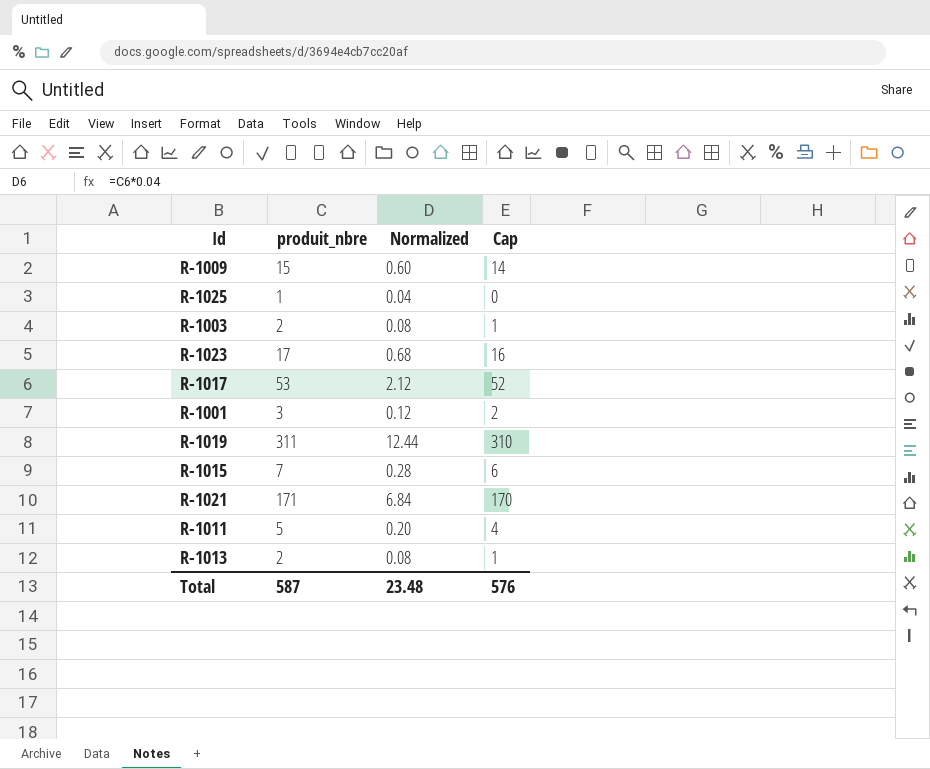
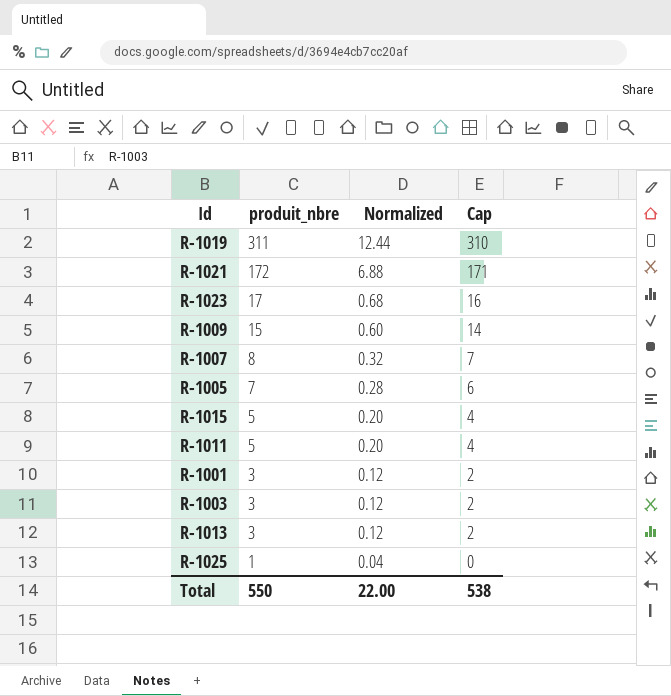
row order: none -> produit_nbre descending
row R-1017: 53 | 2.12 | 52 -> none
R-1021 | produit_nbre: 171 -> 172
R-1021 | Normalized: 6.84 -> 6.88
R-1021 | Cap: 170 -> 171
row R-1007: none -> 8 | 0.32 | 7
row R-1005: none -> 7 | 0.28 | 6
R-1015 | produit_nbre: 7 -> 5
R-1015 | Normalized: 0.28 -> 0.20
R-1015 | Cap: 6 -> 4
R-1003 | produit_nbre: 2 -> 3
R-1003 | Normalized: 0.08 -> 0.12
R-1003 | Cap: 1 -> 2
R-1013 | produit_nbre: 2 -> 3
R-1013 | Normalized: 0.08 -> 0.12
R-1013 | Cap: 1 -> 2
Total | produit_nbre: 587 -> 550
Total | Normalized: 23.48 -> 22.00
Total | Cap: 576 -> 538

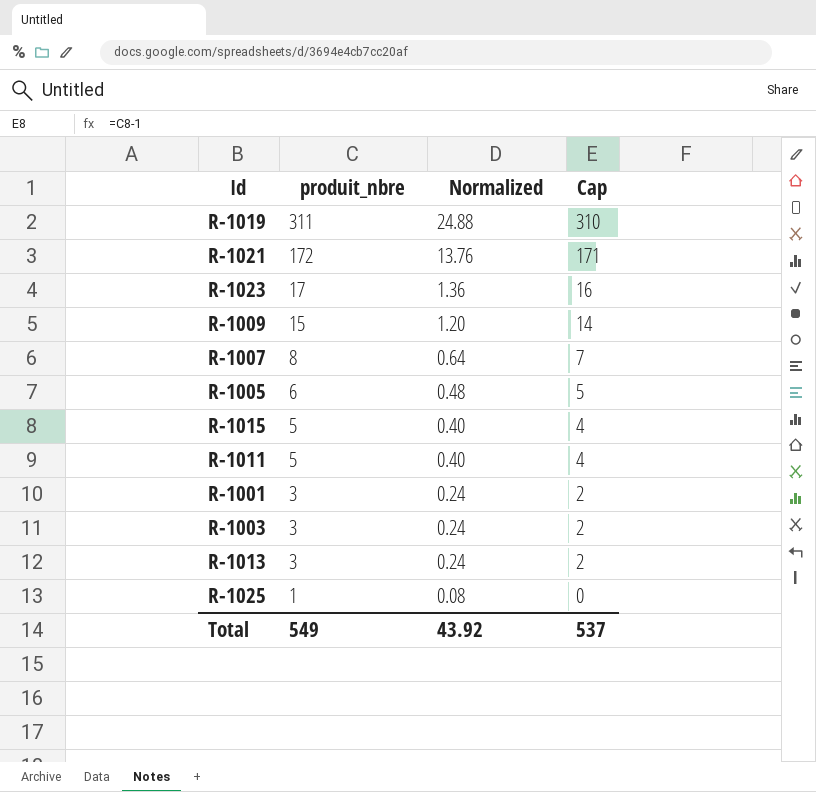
column Normalized | formula: [produit_nbre] * 0.04 -> [produit_nbre] * 0.08
R-1005 | produit_nbre: 7 -> 6
R-1005 | Cap: 6 -> 5
Total | produit_nbre: 550 -> 549
Total | Normalized: 22.00 -> 43.92
Total | Cap: 538 -> 537

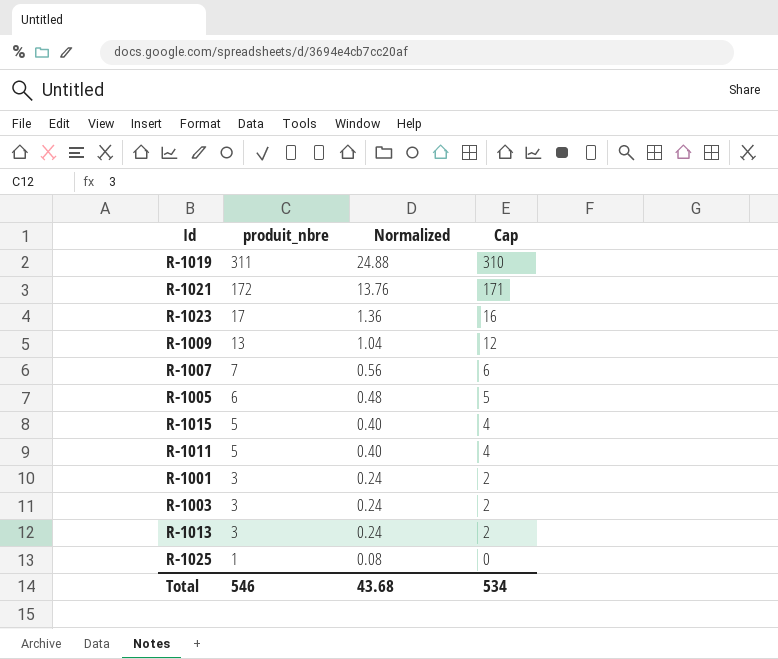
R-1009 | produit_nbre: 15 -> 13
R-1009 | Normalized: 1.20 -> 1.04
R-1009 | Cap: 14 -> 12
R-1007 | produit_nbre: 8 -> 7
R-1007 | Normalized: 0.64 -> 0.56
R-1007 | Cap: 7 -> 6
Total | produit_nbre: 549 -> 546
Total | Normalized: 43.92 -> 43.68
Total | Cap: 537 -> 534

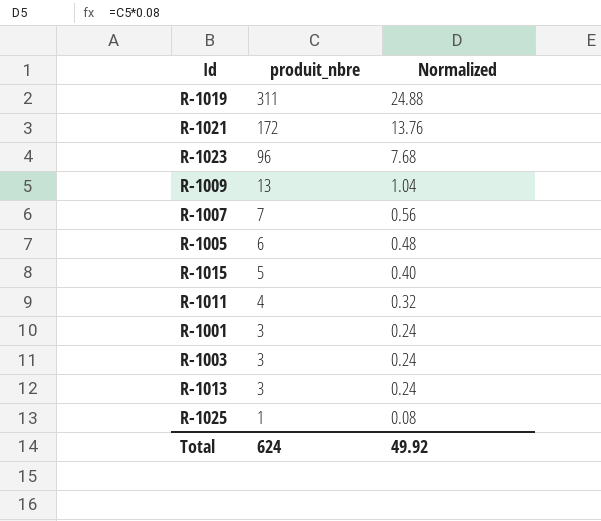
column Cap | formula: [produit_nbre] - 1 -> none
R-1023 | produit_nbre: 17 -> 96
R-1023 | Normalized: 1.36 -> 7.68
R-1011 | produit_nbre: 5 -> 4
R-1011 | Normalized: 0.40 -> 0.32
Total | produit_nbre: 546 -> 624
Total | Normalized: 43.68 -> 49.92

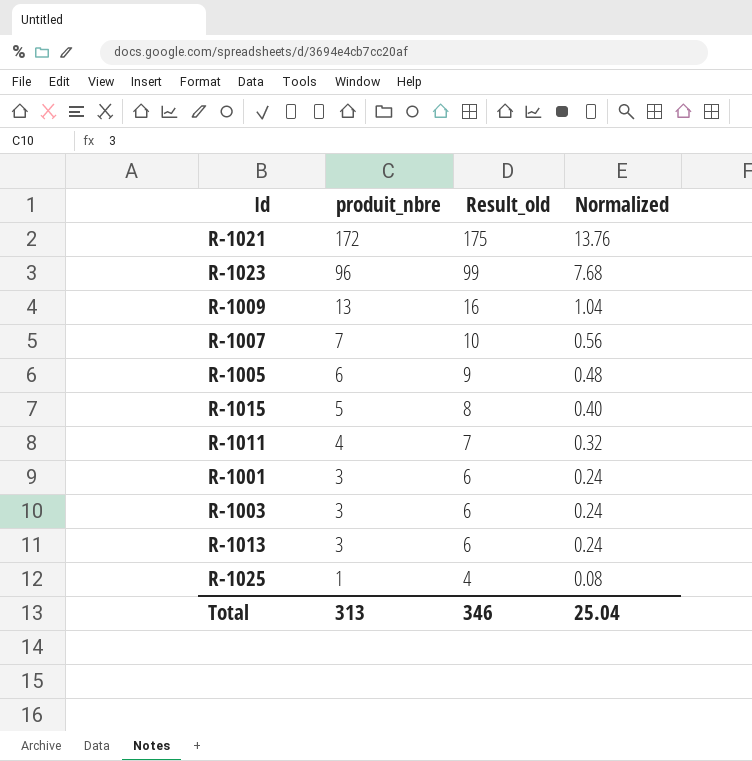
column Result_old | formula: none -> [produit_nbre] + 3
row R-1019: 311 | 24.88 -> none
Total | produit_nbre: 624 -> 313
Total | Normalized: 49.92 -> 25.04

